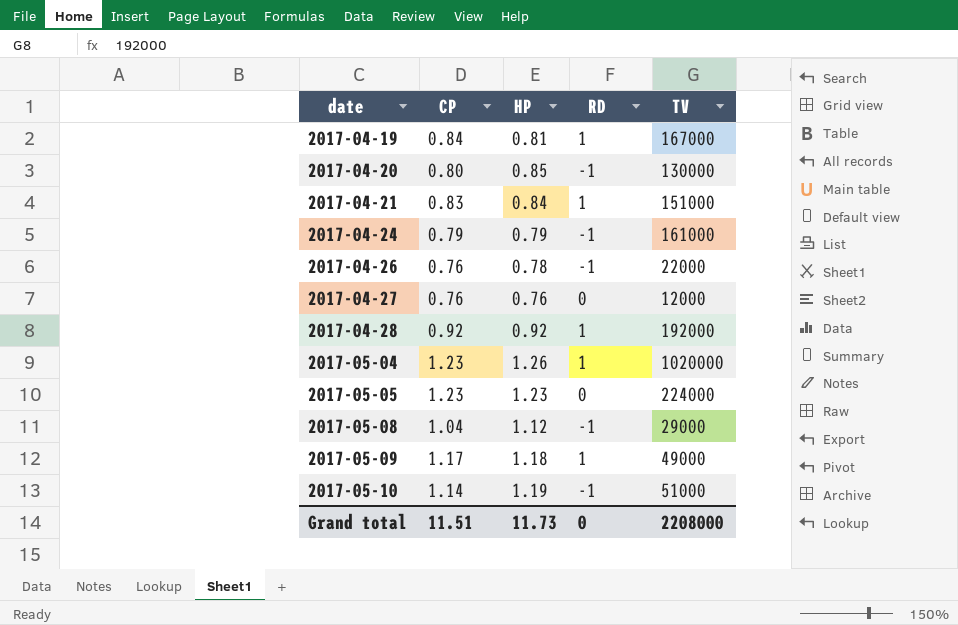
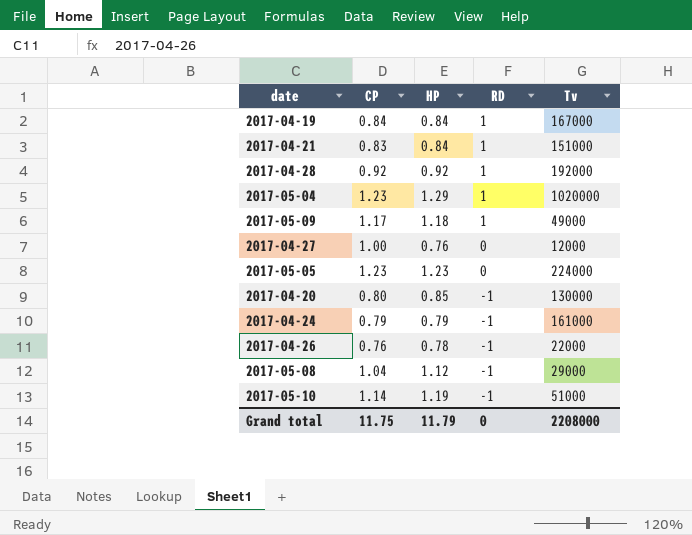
row order: date ascending -> RD descending
column name: TV -> Tv
2017-04-19 | HP: 0.81 -> 0.84
2017-05-04 | HP: 1.26 -> 1.29
2017-04-27 | CP: 0.76 -> 1.00
Grand total | CP: 11.51 -> 11.75
Grand total | HP: 11.73 -> 11.79

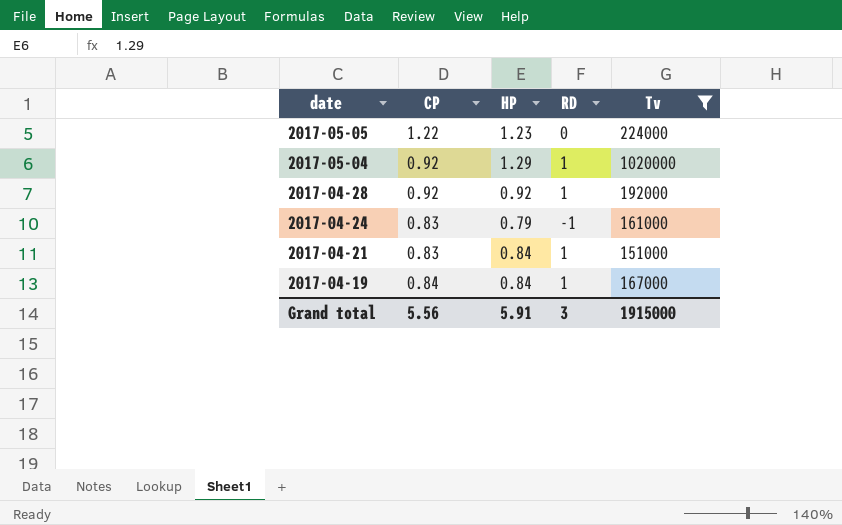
filter: none -> Tv >= 151000
row order: RD descending -> date descending
2017-05-05 | CP: 1.23 -> 1.22
2017-05-04 | CP: 1.23 -> 0.92
2017-04-24 | CP: 0.79 -> 0.83
Grand total | CP: 11.75 -> 5.56
Grand total | HP: 11.79 -> 5.91
Grand total | RD: 0 -> 3
Grand total | Tv: 2208000 -> 1915000

